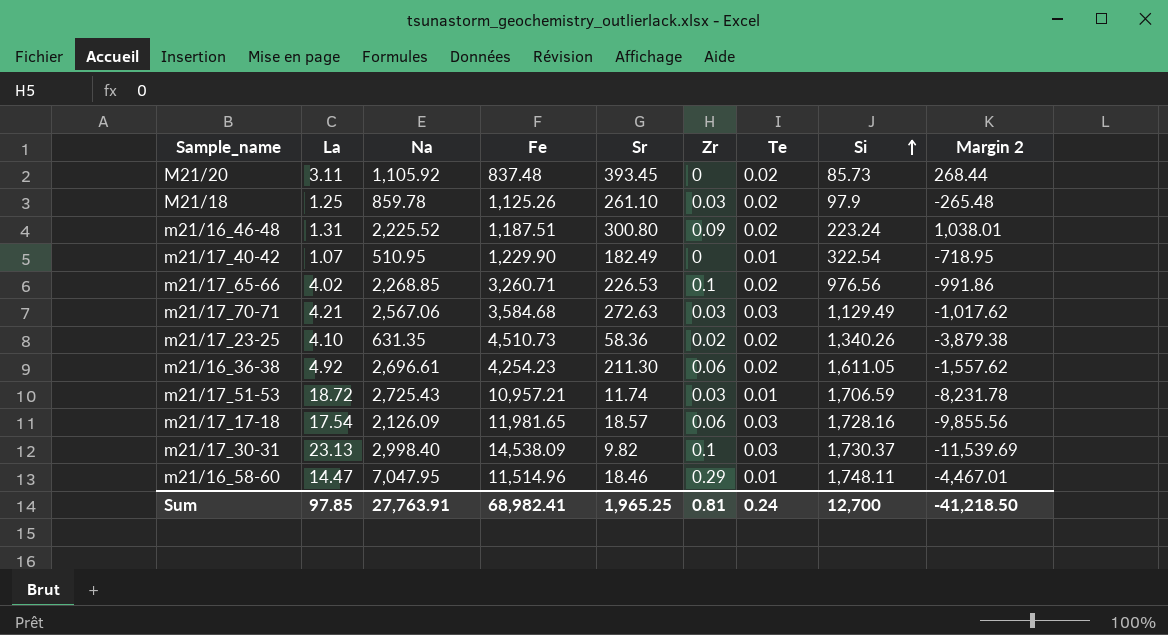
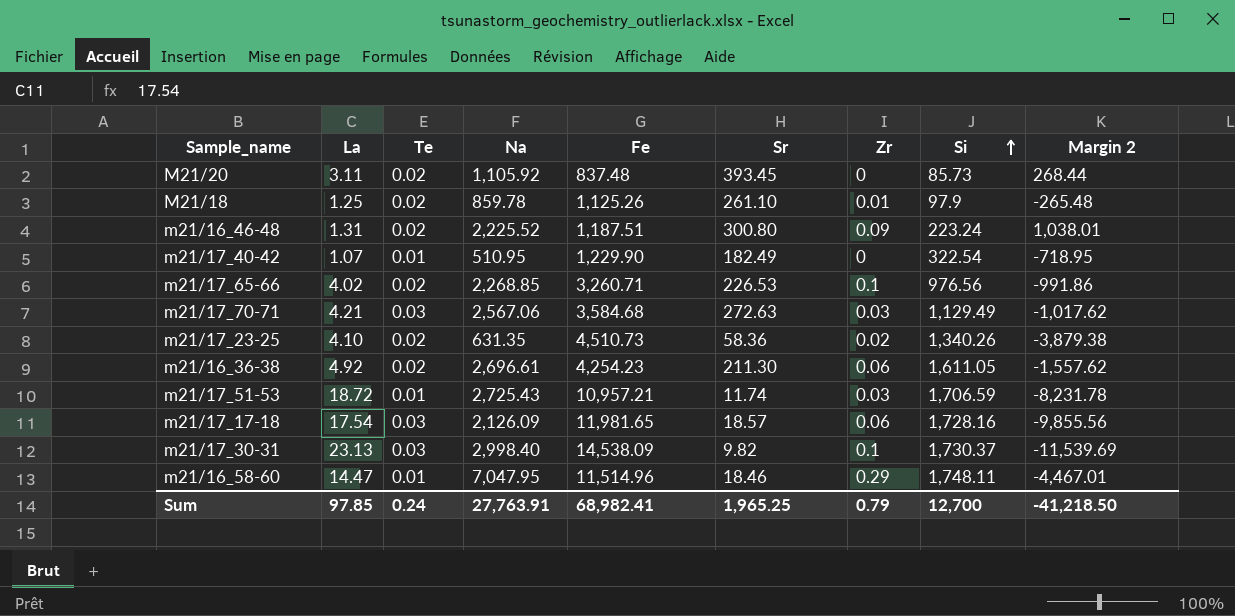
column Te | position: 7 -> 3
M21/18 | Zr: 0.03 -> 0.01
Sum | Zr: 0.81 -> 0.79

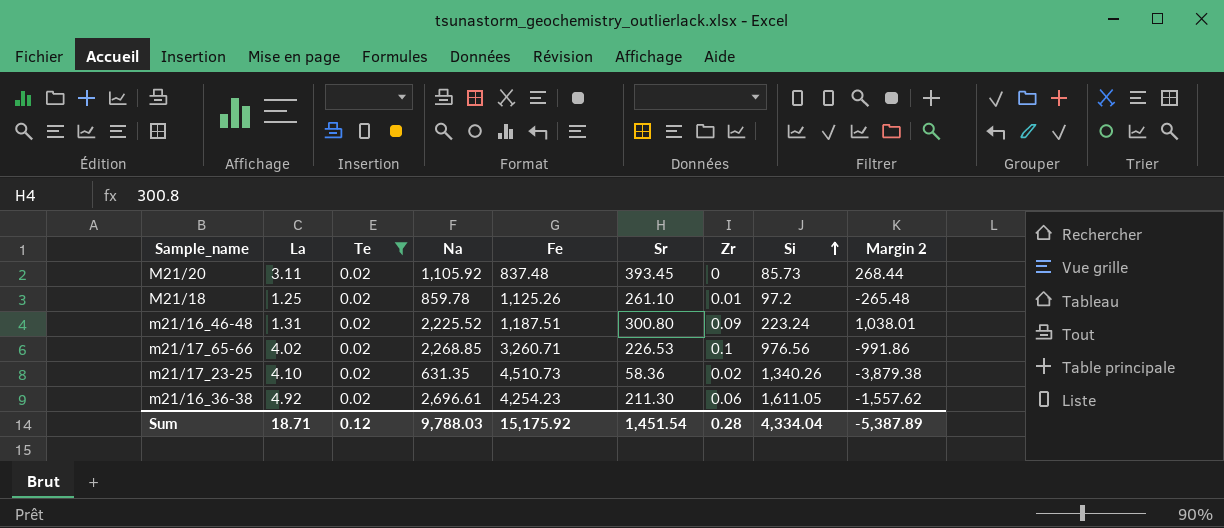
filter: none -> Te = 0.02
M21/18 | Si: 97.9 -> 97.2
Sum | La: 97.85 -> 18.71
Sum | Te: 0.24 -> 0.12
Sum | Na: 27,763.91 -> 9,788.03
Sum | Fe: 68,982.41 -> 15,175.92
Sum | Sr: 1,965.25 -> 1,451.54
Sum | Zr: 0.79 -> 0.28
Sum | Si: 12,700 -> 4,334.04
Sum | Margin 2: -41,218.50 -> -5,387.89

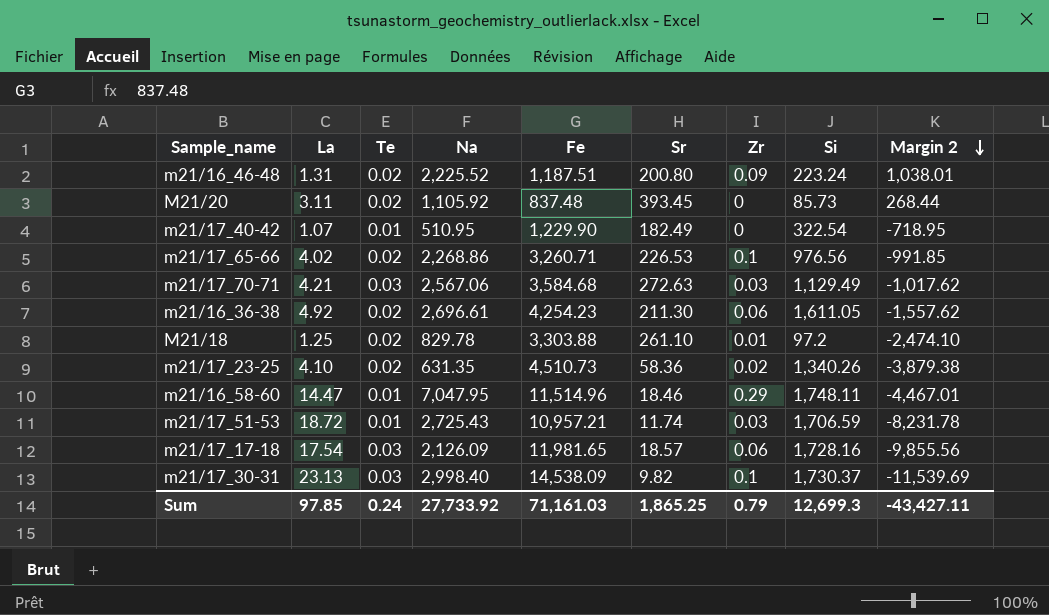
filter: Te = 0.02 -> none
row order: Si ascending -> Margin 2 descending
m21/16_46-48 | Sr: 300.80 -> 200.80
m21/17_65-66 | Na: 2,268.85 -> 2,268.86
m21/17_65-66 | Margin 2: -991.86 -> -991.85
M21/18 | Na: 859.78 -> 829.78
M21/18 | Fe: 1,125.26 -> 3,303.88
M21/18 | Margin 2: -265.48 -> -2,474.10
Sum | La: 18.71 -> 97.85
Sum | Te: 0.12 -> 0.24
Sum | Na: 9,788.03 -> 27,733.92
Sum | Fe: 15,175.92 -> 71,161.03
Sum | Sr: 1,451.54 -> 1,865.25
Sum | Zr: 0.28 -> 0.79
Sum | Si: 4,334.04 -> 12,699.3
Sum | Margin 2: -5,387.89 -> -43,427.11

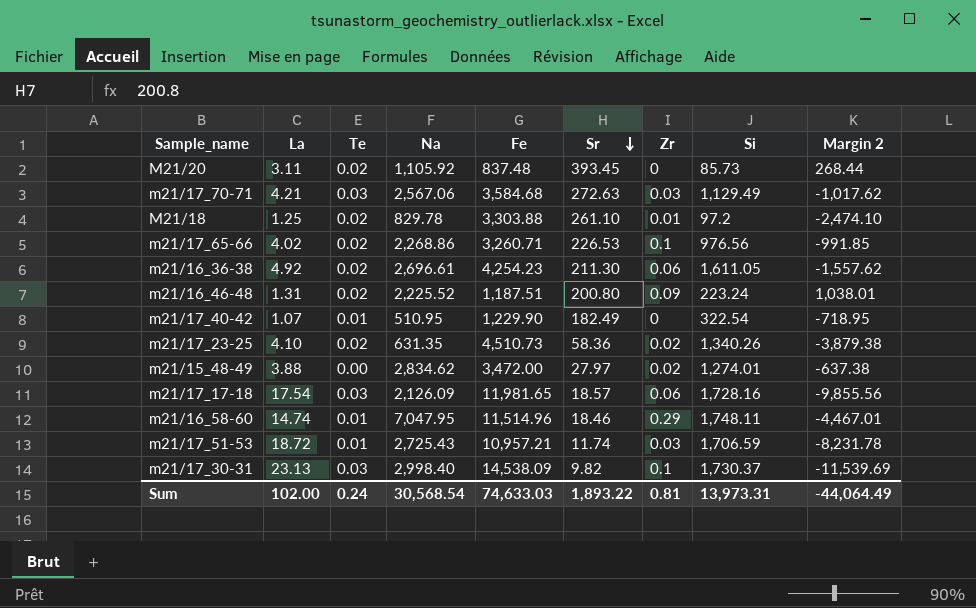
row order: Margin 2 descending -> Sr descending
row m21/15_48-49: none -> 3.88 | 0.00 | 2,834.62 | 3,472.00 | 27.97 | 0.02 | 1,274.01 | -637.38
m21/16_58-60 | La: 14.47 -> 14.74
Sum | La: 97.85 -> 102.00
Sum | Na: 27,733.92 -> 30,568.54
Sum | Fe: 71,161.03 -> 74,633.03
Sum | Sr: 1,865.25 -> 1,893.22
Sum | Zr: 0.79 -> 0.81
Sum | Si: 12,699.3 -> 13,973.31
Sum | Margin 2: -43,427.11 -> -44,064.49

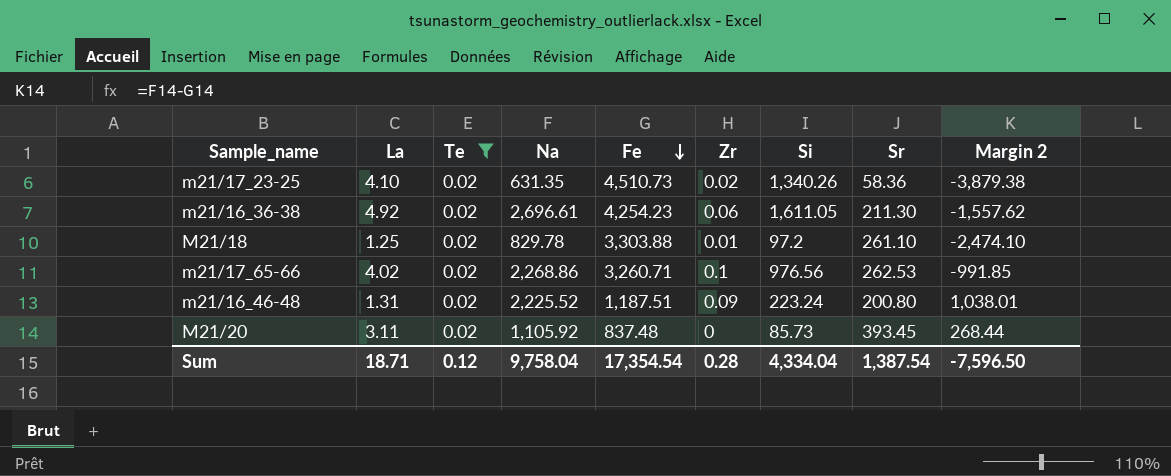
filter: none -> Te = 0.02
row order: Sr descending -> Fe descending
column Sr | position: 6 -> 8
m21/17_65-66 | Sr: 226.53 -> 262.53
Sum | La: 102.00 -> 18.71
Sum | Te: 0.24 -> 0.12
Sum | Na: 30,568.54 -> 9,758.04
Sum | Fe: 74,633.03 -> 17,354.54
Sum | Zr: 0.81 -> 0.28
Sum | Si: 13,973.31 -> 4,334.04
Sum | Sr: 1,893.22 -> 1,387.54
Sum | Margin 2: -44,064.49 -> -7,596.50

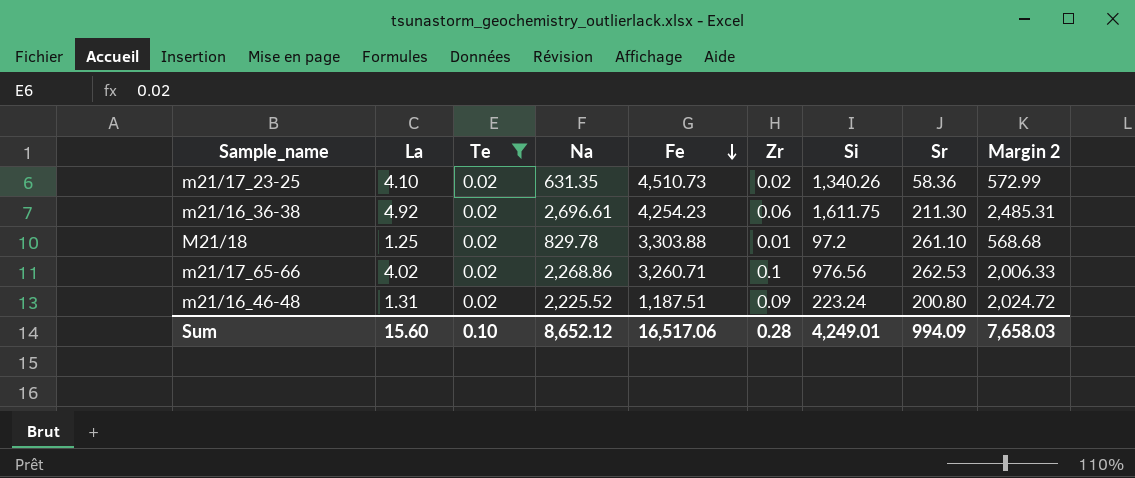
column Margin 2 | formula: [Na] - [Fe] -> [Na] - [Sr]
row M21/20: 3.11 | 0.02 | 1,105.92 | 837.48 | 0 | 85.73 | 393.45 | 268.44 -> none
m21/16_36-38 | Si: 1,611.05 -> 1,611.75
Sum | La: 18.71 -> 15.60
Sum | Te: 0.12 -> 0.10
Sum | Na: 9,758.04 -> 8,652.12
Sum | Fe: 17,354.54 -> 16,517.06
Sum | Si: 4,334.04 -> 4,249.01
Sum | Sr: 1,387.54 -> 994.09
Sum | Margin 2: -7,596.50 -> 7,658.03

